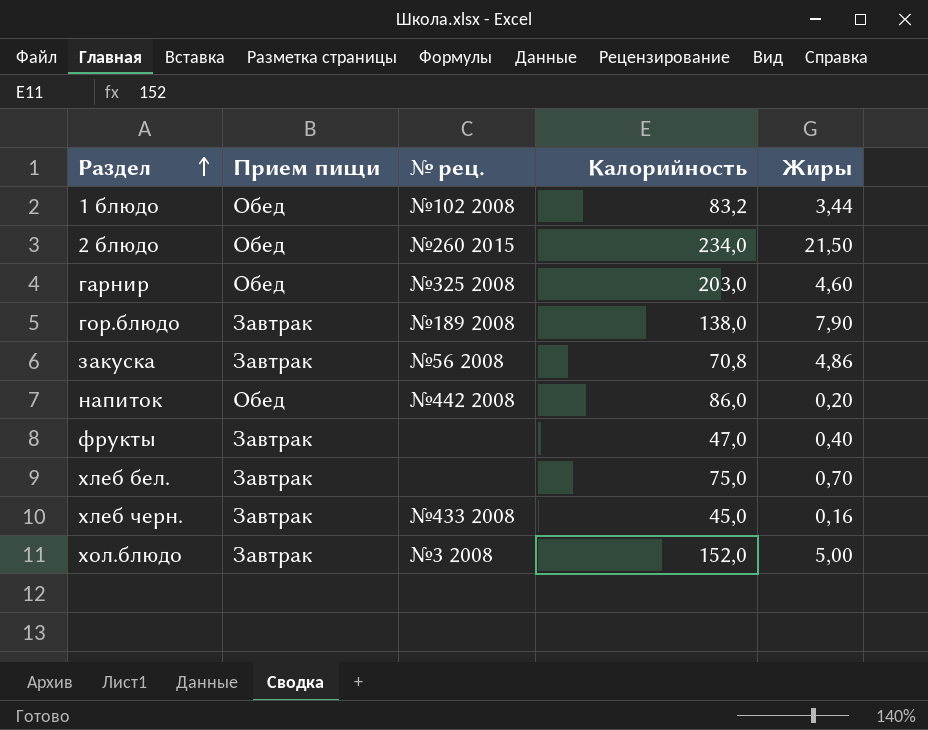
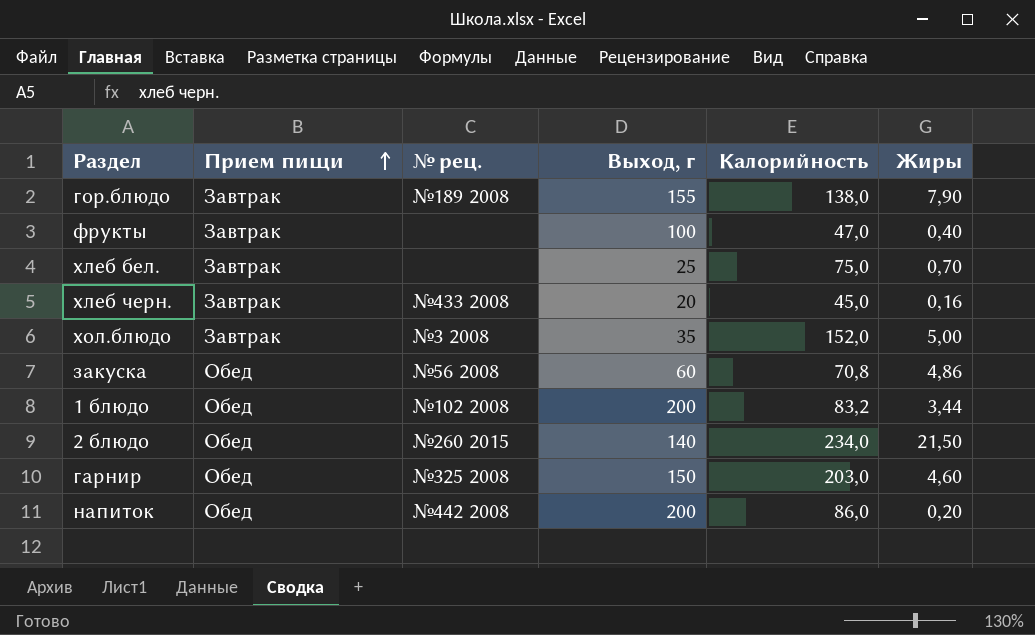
row order: Раздел ascending -> Прием пищи ascending
column Выход, г | position: none -> 4
закуска | Прием пищи: Завтрак -> Обед

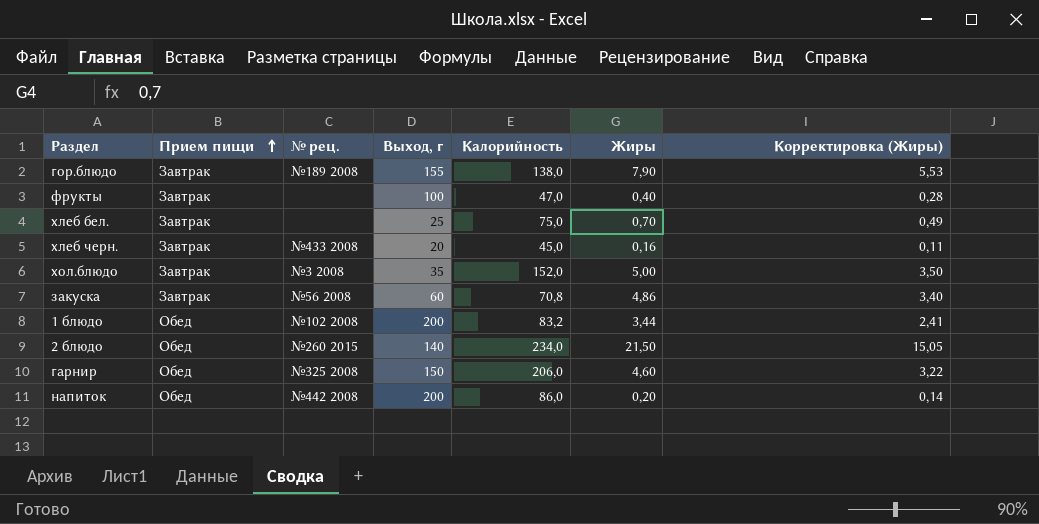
column Корректировка (Жиры) | formula: none -> [Жиры] * 0,7
закуска | Прием пищи: Обед -> Завтрак
гарнир | Калорийность: 203,0 -> 206,0

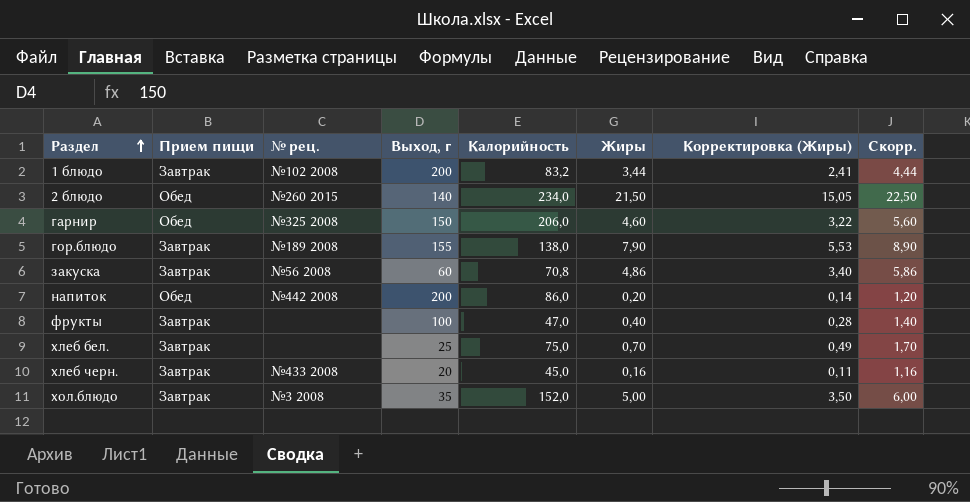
row order: Прием пищи ascending -> Раздел ascending
column Скорр. | formula: none -> [Жиры] + 1
1 блюдо | Прием пищи: Обед -> Завтрак

